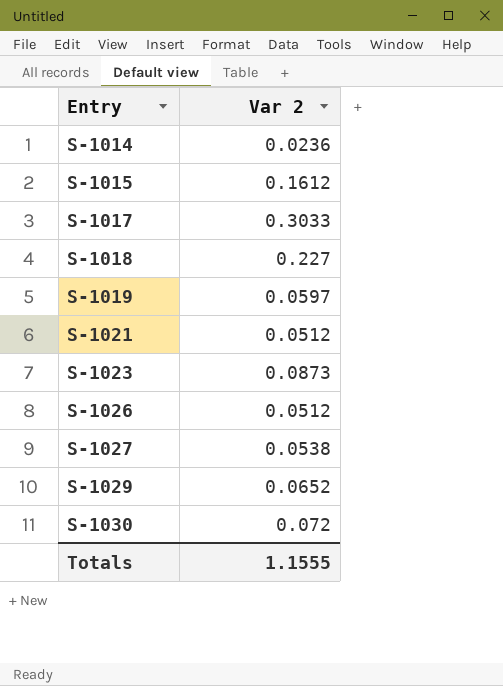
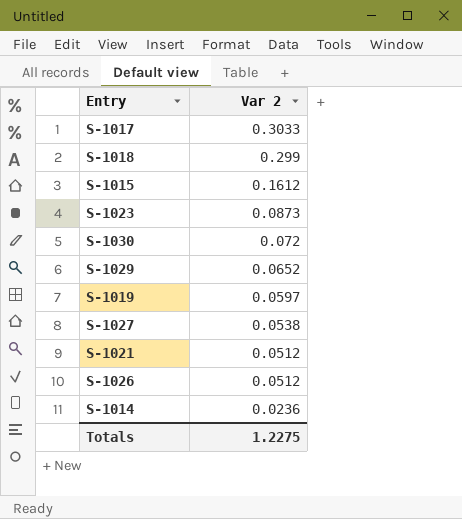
row order: Entry ascending -> Var 2 descending
S-1018 | Var 2: 0.227 -> 0.299
Totals | Var 2: 1.1555 -> 1.2275

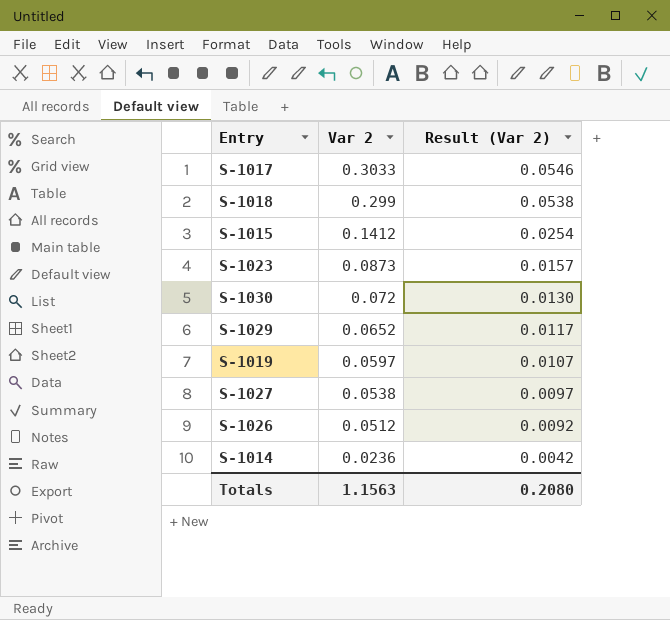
column Result (Var 2) | formula: none -> [Var 2] * 0.18
row S-1021: 0.0512 -> none
S-1015 | Var 2: 0.1612 -> 0.1412
Totals | Var 2: 1.2275 -> 1.1563

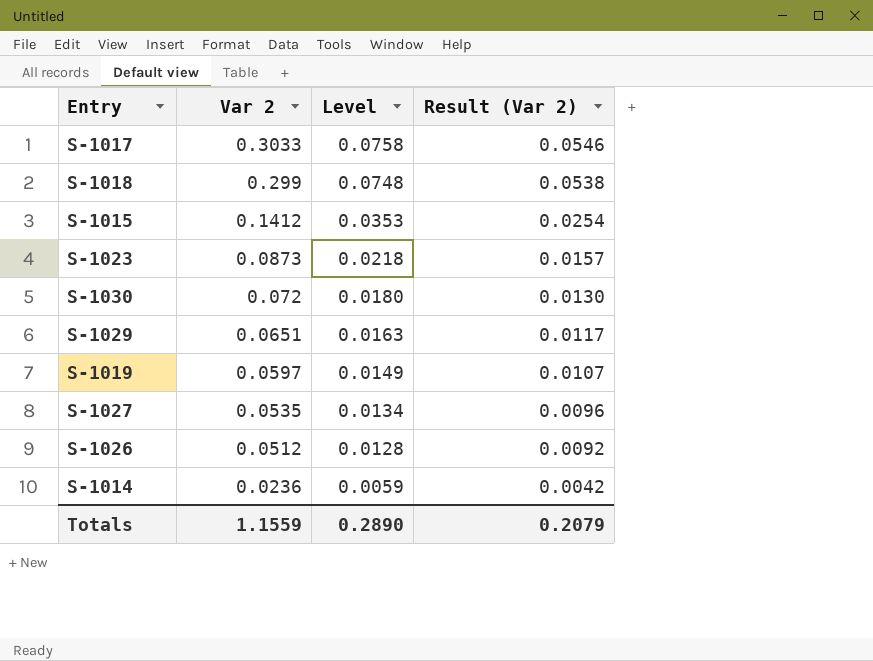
column Level | formula: none -> [Var 2] * 0.25
S-1029 | Var 2: 0.0652 -> 0.0651
S-1027 | Var 2: 0.0538 -> 0.0535
S-1027 | Result (Var 2): 0.0097 -> 0.0096
Totals | Var 2: 1.1563 -> 1.1559
Totals | Result (Var 2): 0.2080 -> 0.2079

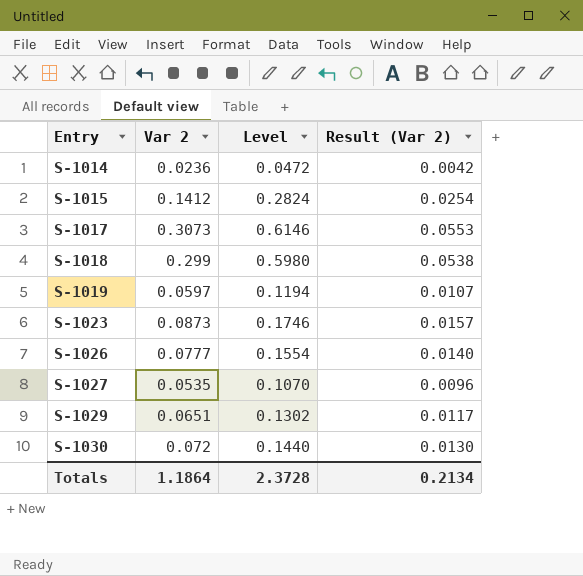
row order: Var 2 descending -> Entry ascending
column Level | formula: [Var 2] * 0.25 -> [Var 2] * 2
S-1017 | Var 2: 0.3033 -> 0.3073
S-1017 | Result (Var 2): 0.0546 -> 0.0553
S-1026 | Var 2: 0.0512 -> 0.0777
S-1026 | Result (Var 2): 0.0092 -> 0.0140
Totals | Var 2: 1.1559 -> 1.1864
Totals | Level: 0.2890 -> 2.3728
Totals | Result (Var 2): 0.2079 -> 0.2134

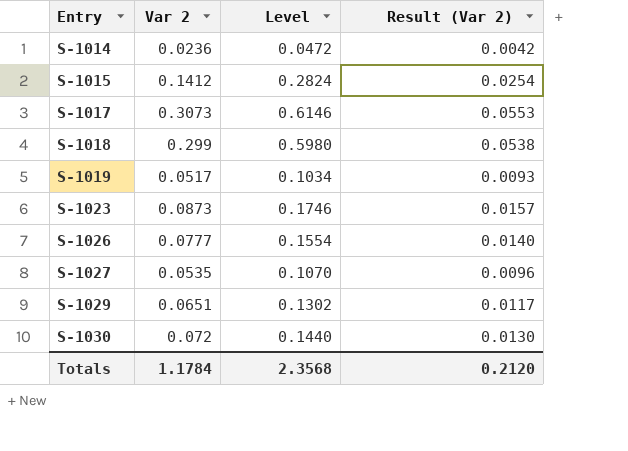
S-1019 | Var 2: 0.0597 -> 0.0517
S-1019 | Level: 0.1194 -> 0.1034
S-1019 | Result (Var 2): 0.0107 -> 0.0093
Totals | Var 2: 1.1864 -> 1.1784
Totals | Level: 2.3728 -> 2.3568
Totals | Result (Var 2): 0.2134 -> 0.2120

